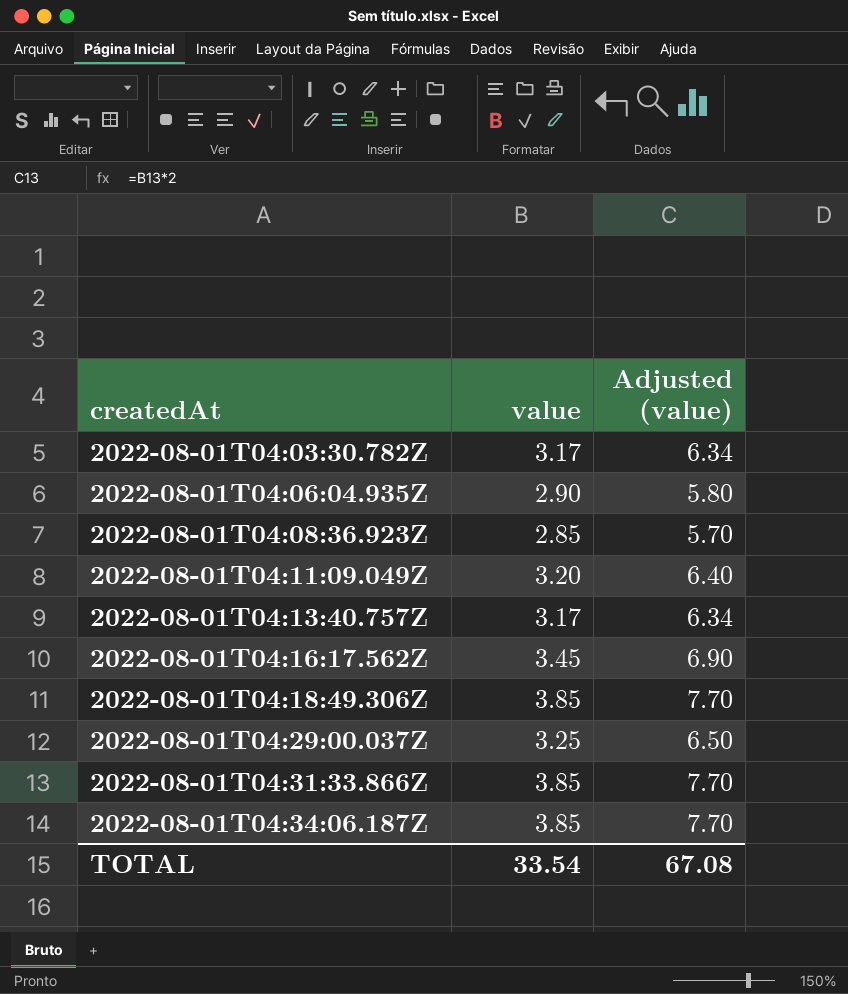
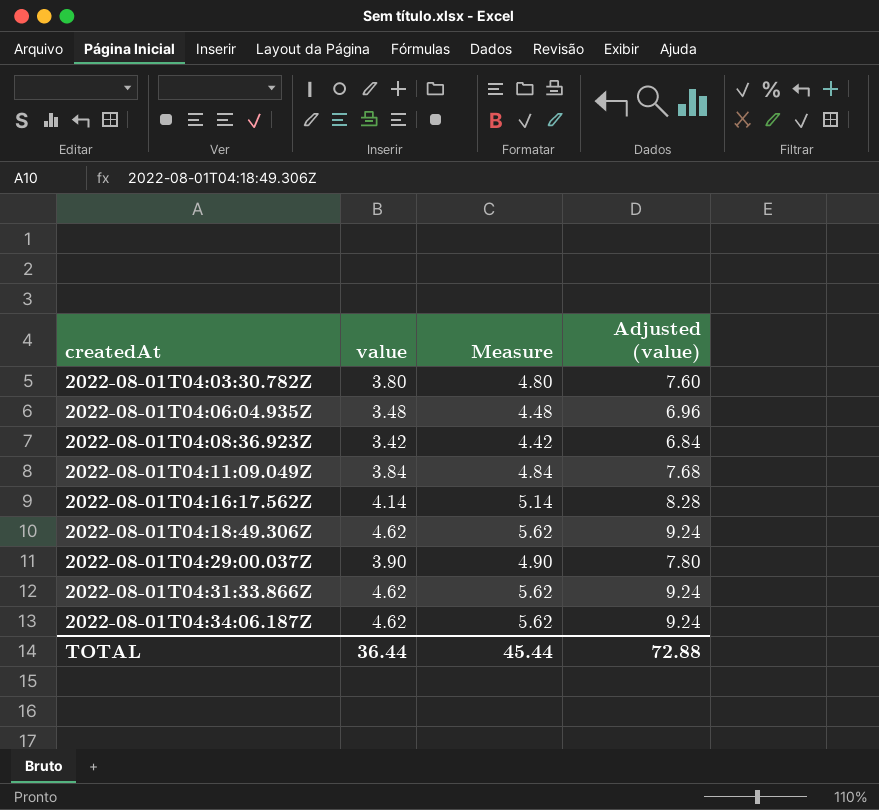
column Measure | formula: none -> [value] + 1
row 2022-08-01T04:13:40.757Z: 3.17 | 6.34 -> none
2022-08-01T04:03:30.782Z | value: 3.17 -> 3.80
2022-08-01T04:03:30.782Z | Adjusted (value): 6.34 -> 7.60
2022-08-01T04:06:04.935Z | value: 2.90 -> 3.48
2022-08-01T04:06:04.935Z | Adjusted (value): 5.80 -> 6.96
2022-08-01T04:08:36.923Z | value: 2.85 -> 3.42
2022-08-01T04:08:36.923Z | Adjusted (value): 5.70 -> 6.84
2022-08-01T04:11:09.049Z | value: 3.20 -> 3.84
2022-08-01T04:11:09.049Z | Adjusted (value): 6.40 -> 7.68
2022-08-01T04:16:17.562Z | value: 3.45 -> 4.14
2022-08-01T04:16:17.562Z | Adjusted (value): 6.90 -> 8.28
2022-08-01T04:18:49.306Z | value: 3.85 -> 4.62
2022-08-01T04:18:49.306Z | Adjusted (value): 7.70 -> 9.24
2022-08-01T04:29:00.037Z | value: 3.25 -> 3.90
2022-08-01T04:29:00.037Z | Adjusted (value): 6.50 -> 7.80
2022-08-01T04:31:33.866Z | value: 3.85 -> 4.62
2022-08-01T04:31:33.866Z | Adjusted (value): 7.70 -> 9.24
2022-08-01T04:34:06.187Z | value: 3.85 -> 4.62
2022-08-01T04:34:06.187Z | Adjusted (value): 7.70 -> 9.24
TOTAL | value: 33.54 -> 36.44
TOTAL | Adjusted (value): 67.08 -> 72.88

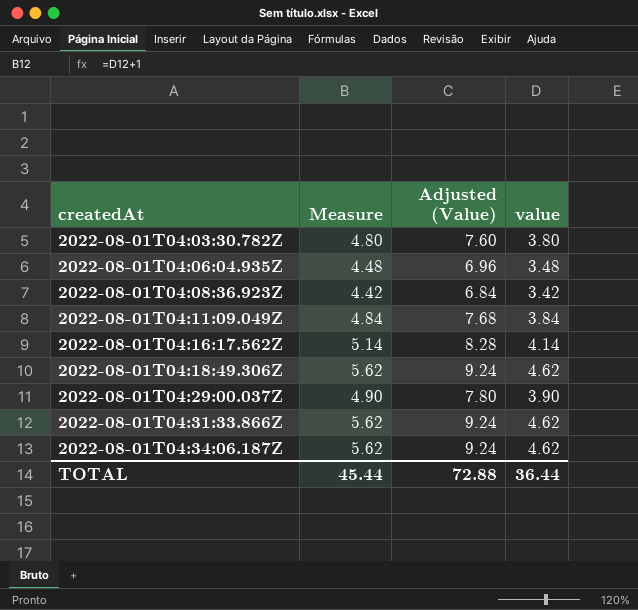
column name: Adjusted (value) -> Adjusted (Value)
column value | position: 2 -> 4

